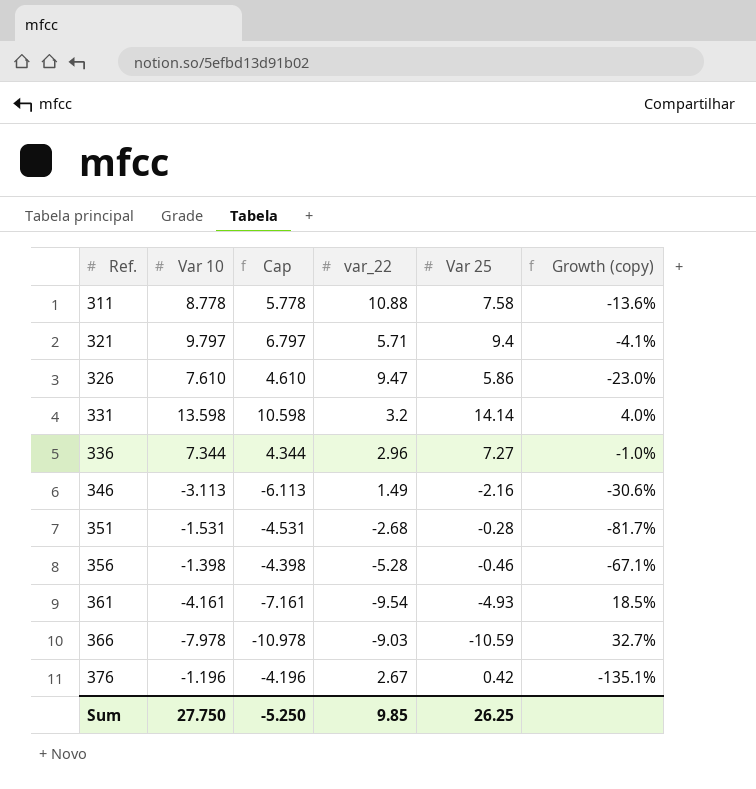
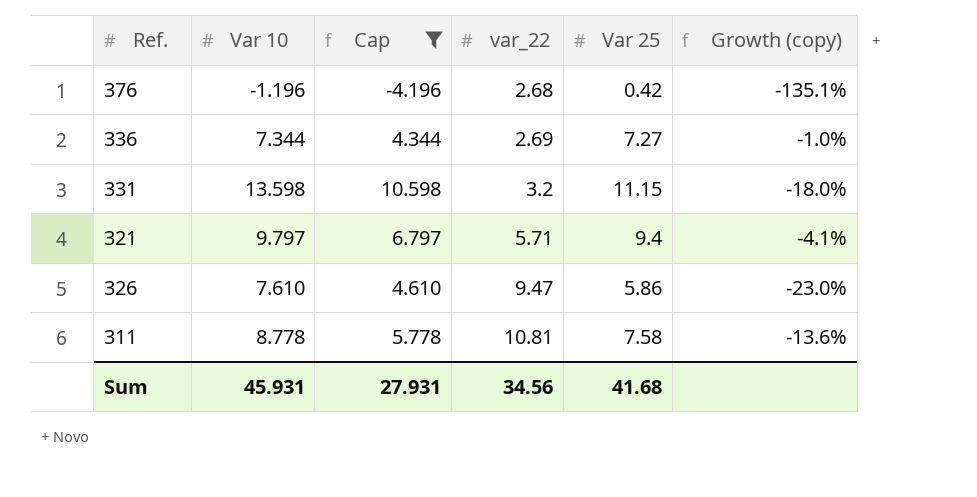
filter: none -> Cap >= -4.196
row order: Ref. ascending -> var_22 ascending
376 | var_22: 2.67 -> 2.68
336 | var_22: 2.96 -> 2.69
331 | Var 25: 14.14 -> 11.15
331 | Growth (copy): 4.0% -> -18.0%
311 | var_22: 10.88 -> 10.81
Sum | Var 10: 27.750 -> 45.931
Sum | Cap: -5.250 -> 27.931
Sum | var_22: 9.85 -> 34.56
Sum | Var 25: 26.25 -> 41.68

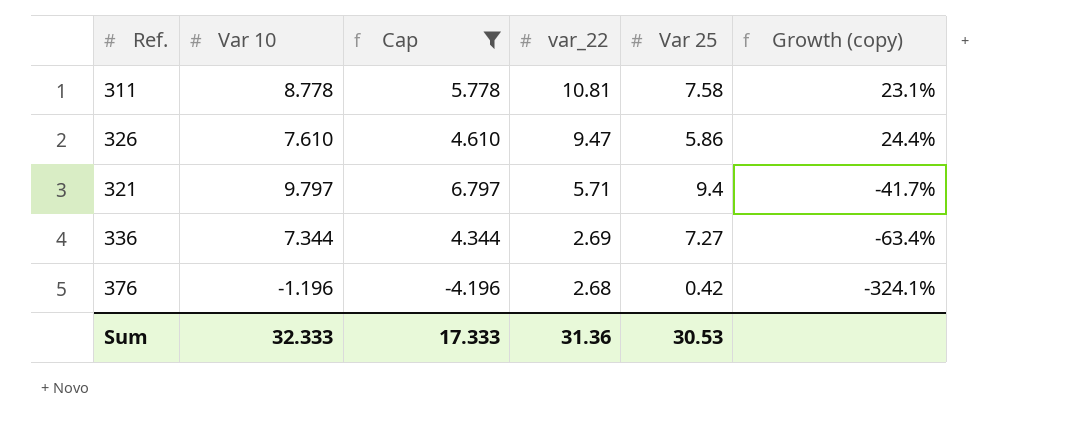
row order: var_22 ascending -> var_22 descending
column Growth (copy) | formula: ([Var 25] - [Var 10]) / [Var 10] -> ([var_22] - [Var 10]) / [Var 10]
row 331: 13.598 | 10.598 | 3.2 | 11.15 | -18.0% -> none
Sum | Var 10: 45.931 -> 32.333
Sum | Cap: 27.931 -> 17.333
Sum | var_22: 34.56 -> 31.36
Sum | Var 25: 41.68 -> 30.53

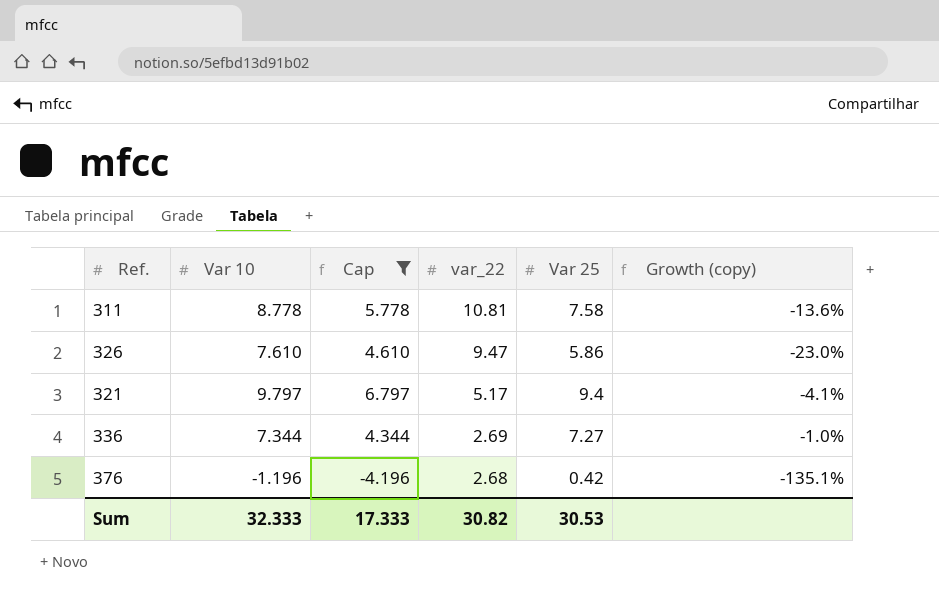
column Growth (copy) | formula: ([var_22] - [Var 10]) / [Var 10] -> ([Var 25] - [Var 10]) / [Var 10]
321 | var_22: 5.71 -> 5.17
Sum | var_22: 31.36 -> 30.82

